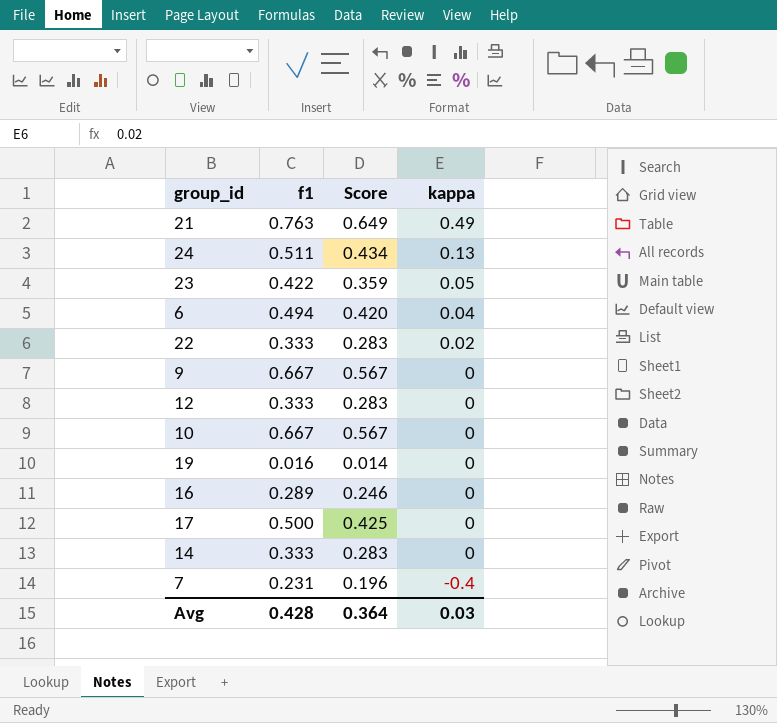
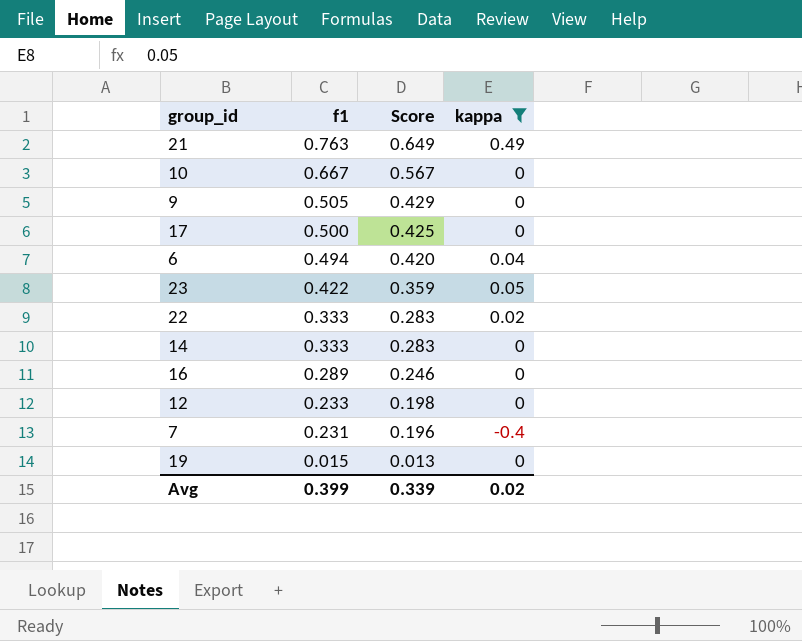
filter: none -> kappa != 0.13
row order: kappa descending -> f1 descending
9 | f1: 0.667 -> 0.505
9 | Score: 0.567 -> 0.429
12 | f1: 0.333 -> 0.233
12 | Score: 0.283 -> 0.198
19 | f1: 0.016 -> 0.015
19 | Score: 0.014 -> 0.013
Avg | f1: 0.428 -> 0.399
Avg | Score: 0.364 -> 0.339
Avg | kappa: 0.03 -> 0.02

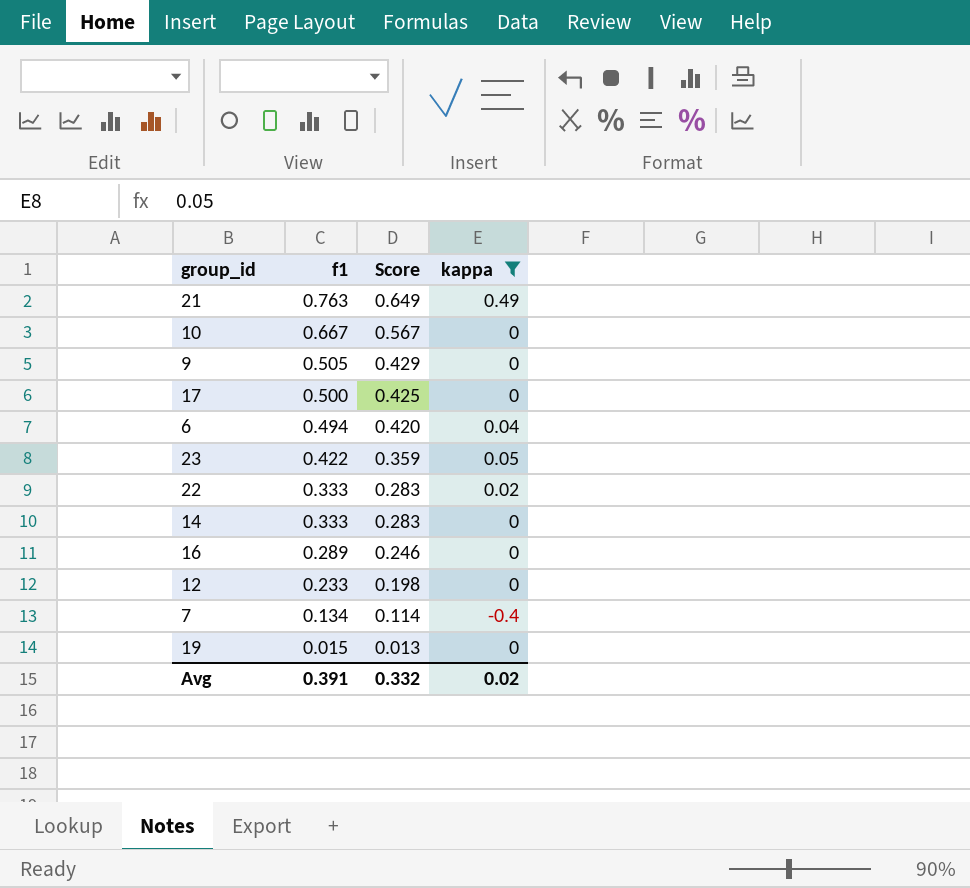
7 | f1: 0.231 -> 0.134
7 | Score: 0.196 -> 0.114
Avg | f1: 0.399 -> 0.391
Avg | Score: 0.339 -> 0.332

